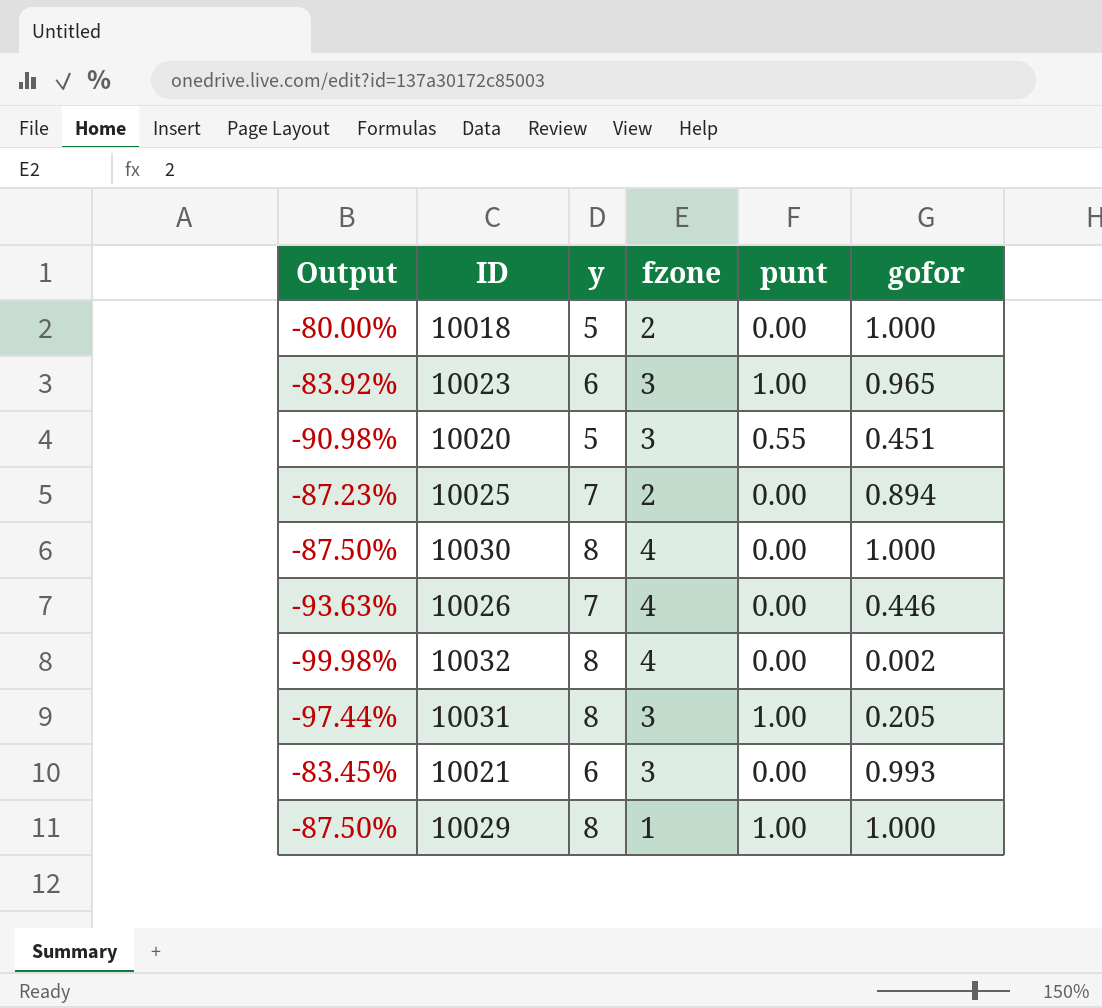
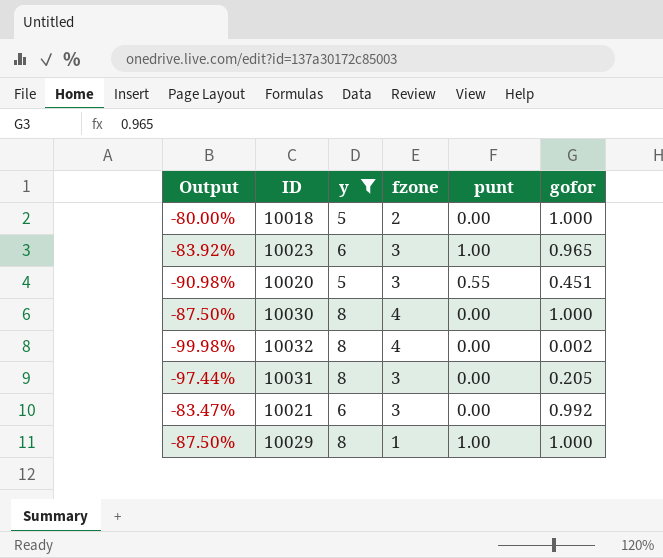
filter: none -> y != 7
10031 | punt: 1.00 -> 0.00
10021 | Output: -83.45% -> -83.47%
10021 | gofor: 0.993 -> 0.992

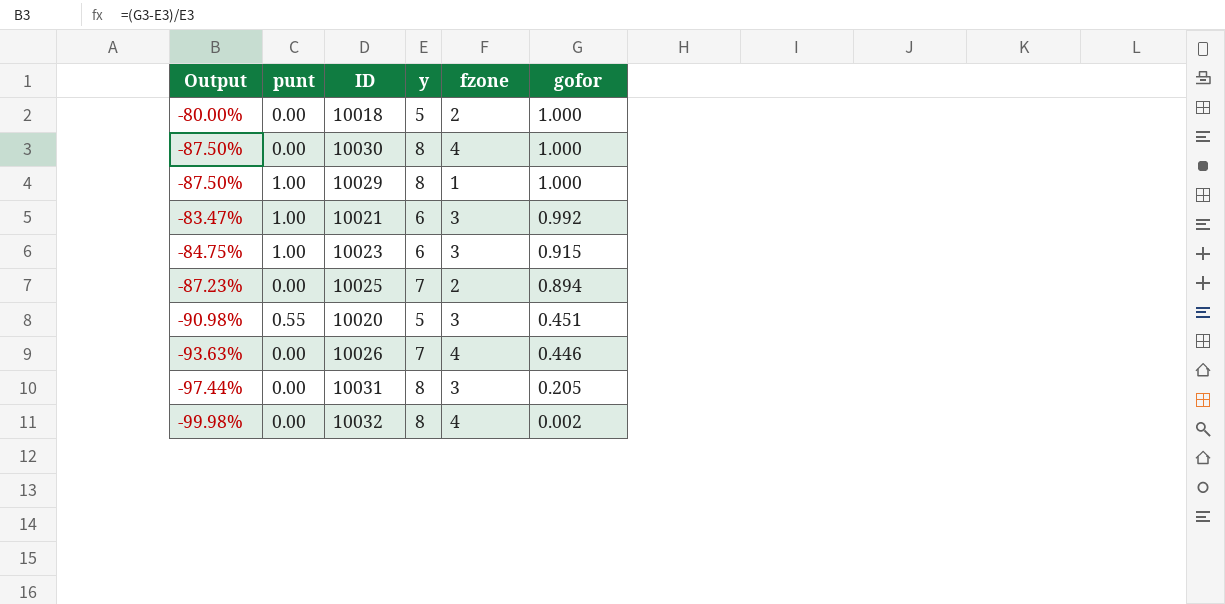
filter: y != 7 -> none
row order: none -> gofor descending
column punt | position: 5 -> 2
10021 | punt: 0.00 -> 1.00
10023 | Output: -83.92% -> -84.75%
10023 | gofor: 0.965 -> 0.915

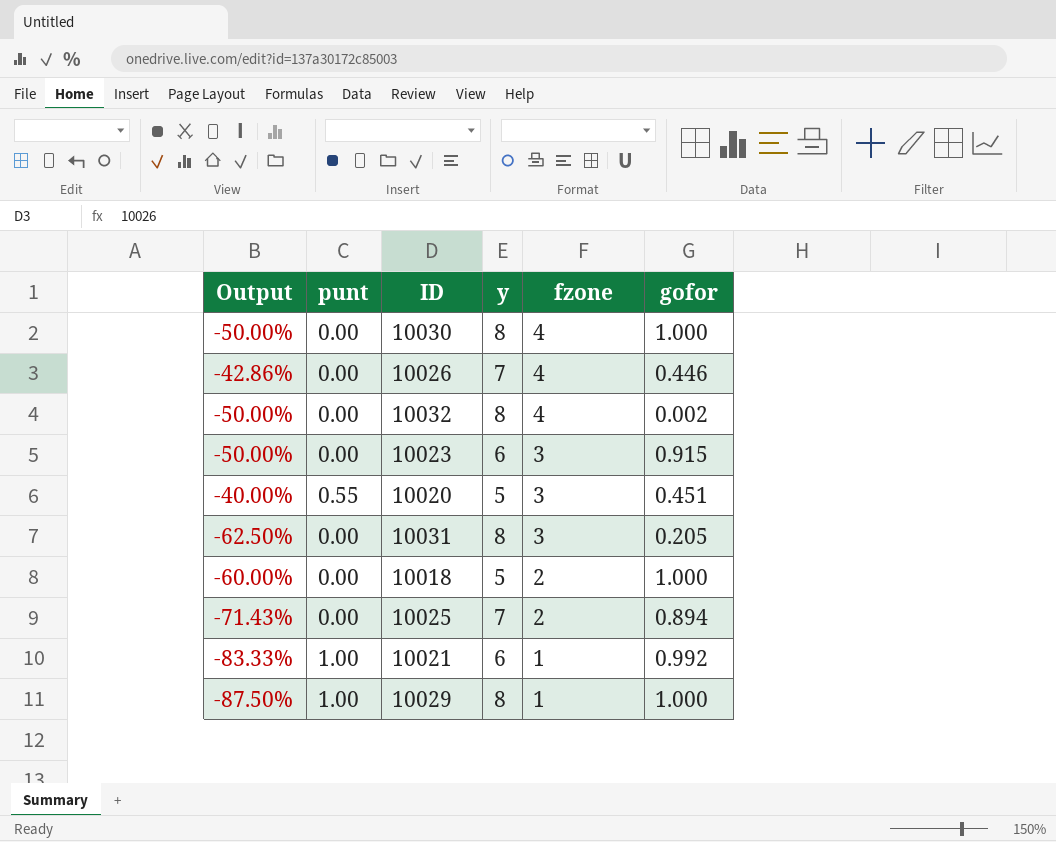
row order: gofor descending -> fzone descending
column Output | formula: ([gofor] - [y]) / [y] -> ([fzone] - [y]) / [y]
10023 | punt: 1.00 -> 0.00
10021 | fzone: 3 -> 1

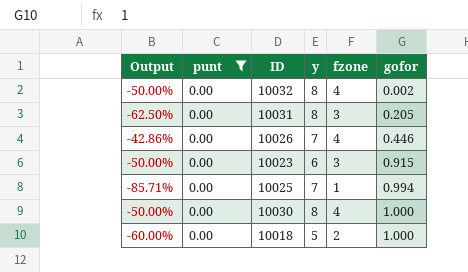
filter: none -> punt = 0.00
row order: fzone descending -> gofor ascending
10025 | Output: -71.43% -> -85.71%
10025 | fzone: 2 -> 1
10025 | gofor: 0.894 -> 0.994

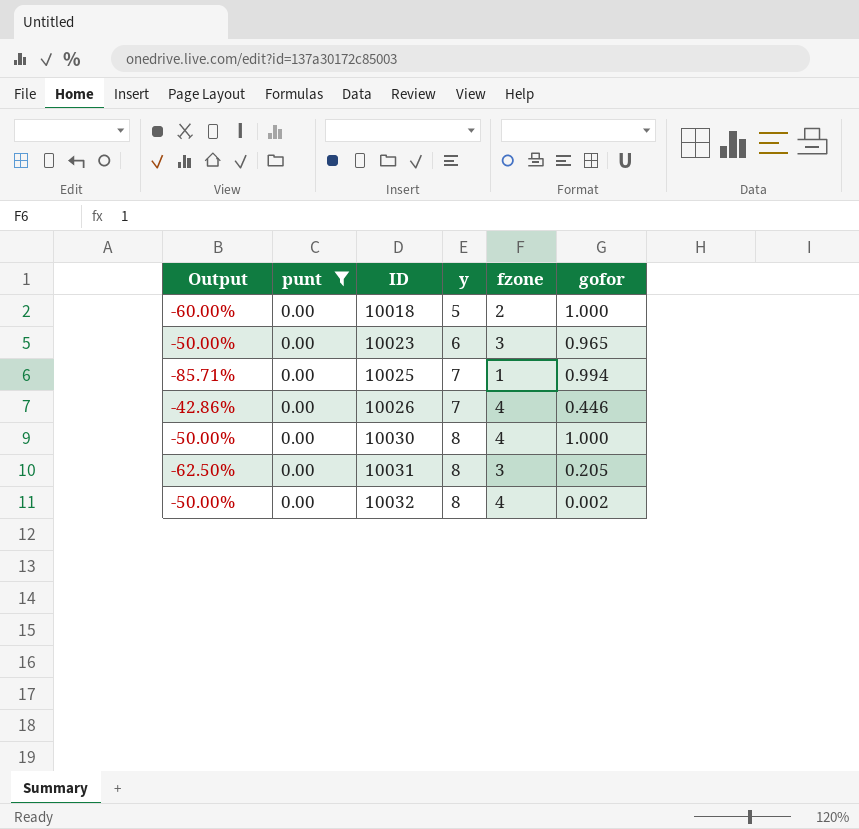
row order: gofor ascending -> ID ascending
10023 | gofor: 0.915 -> 0.965

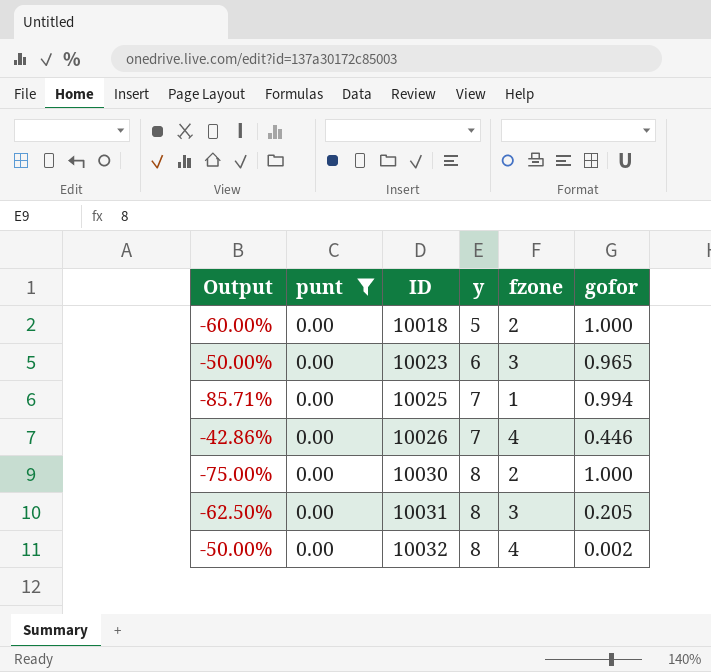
10030 | Output: -50.00% -> -75.00%
10030 | fzone: 4 -> 2

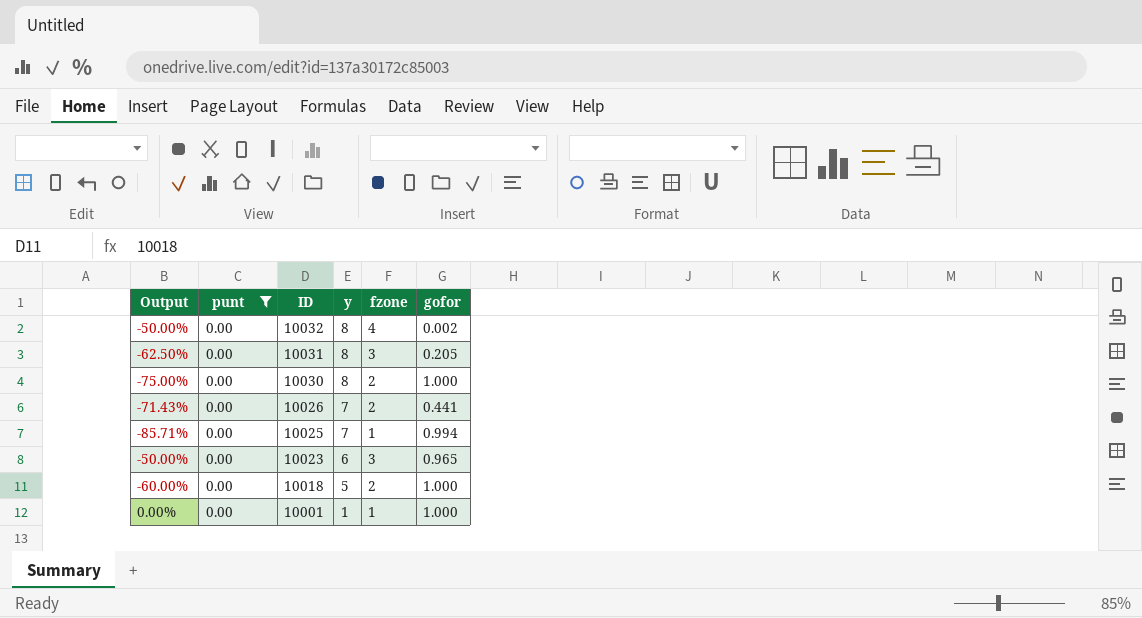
row order: ID ascending -> ID descending
10026 | Output: -42.86% -> -71.43%
10026 | fzone: 4 -> 2
10026 | gofor: 0.446 -> 0.441
row 10001: none -> 0.00% | 0.00 | 1 | 1 | 1.000

